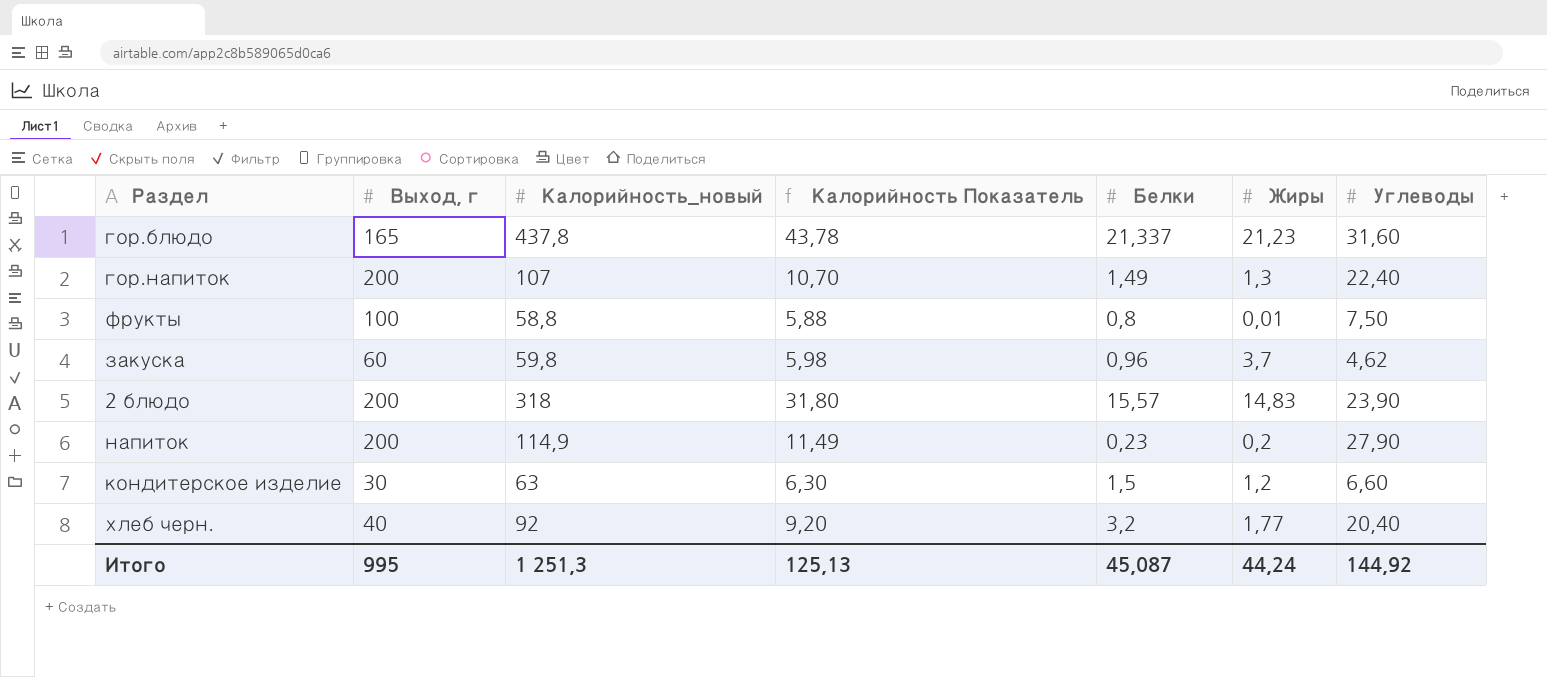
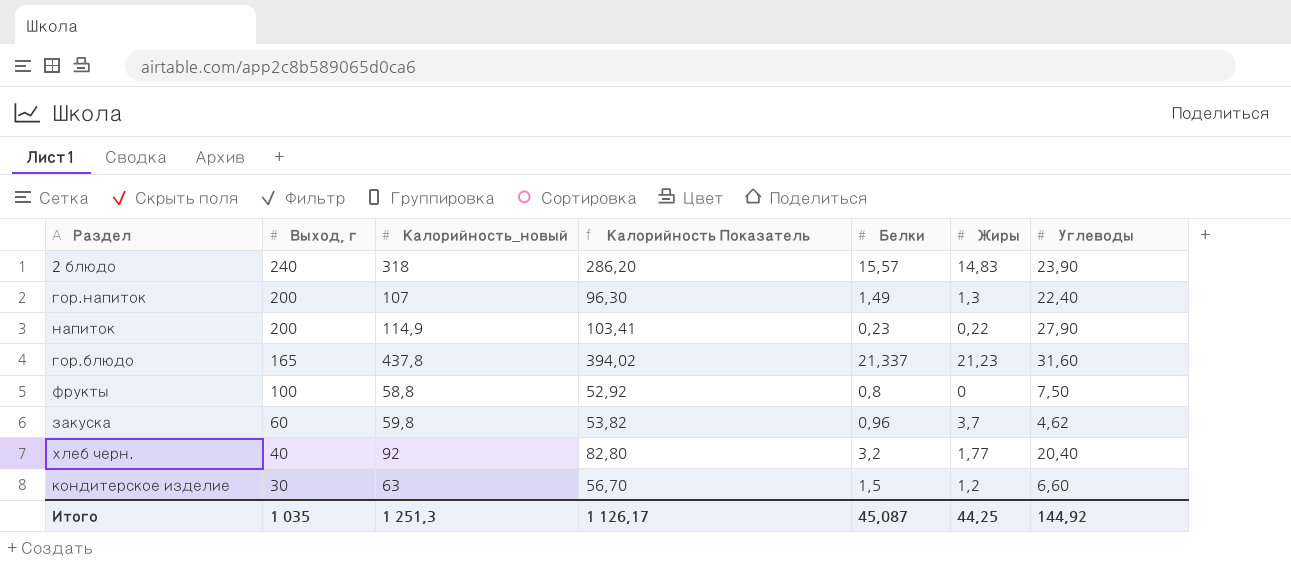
row order: none -> Выход, г descending
column Калорийность Показатель | formula: [Калорийность_новый] * 0,1 -> [Калорийность_новый] * 0,9
2 блюдо | Выход, г: 200 -> 240
напиток | Жиры: 0,2 -> 0,22
фрукты | Жиры: 0,01 -> 0
Итого | Выход, г: 995 -> 1 035
Итого | Калорийность Показатель: 125,13 -> 1 126,17
Итого | Жиры: 44,24 -> 44,25

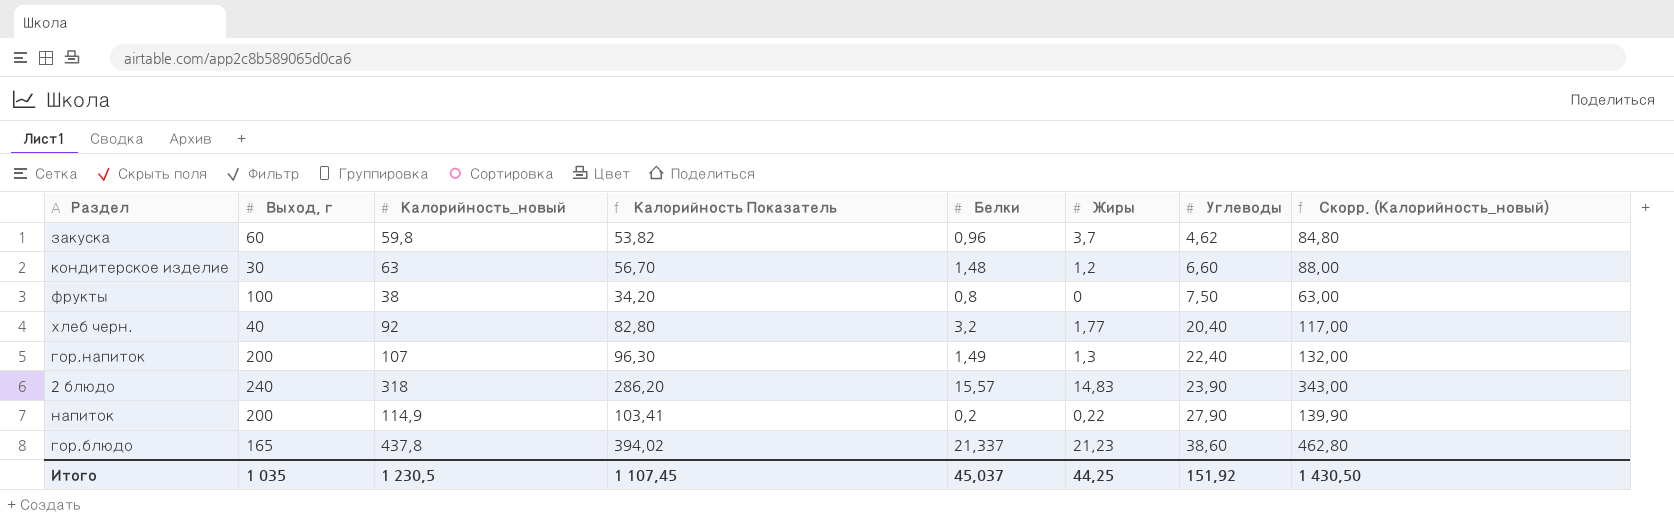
row order: Выход, г descending -> Углеводы ascending
column Скорр. (Калорийность_новый) | formula: none -> [Калорийность_новый] + 25
кондитерское изделие | Белки: 1,5 -> 1,48
фрукты | Калорийность_новый: 58,8 -> 38
фрукты | Калорийность Показатель: 52,92 -> 34,20
напиток | Белки: 0,23 -> 0,2
гор.блюдо | Углеводы: 31,60 -> 38,60
Итого | Калорийность_новый: 1 251,3 -> 1 230,5
Итого | Калорийность Показатель: 1 126,17 -> 1 107,45
Итого | Белки: 45,087 -> 45,037
Итого | Углеводы: 144,92 -> 151,92

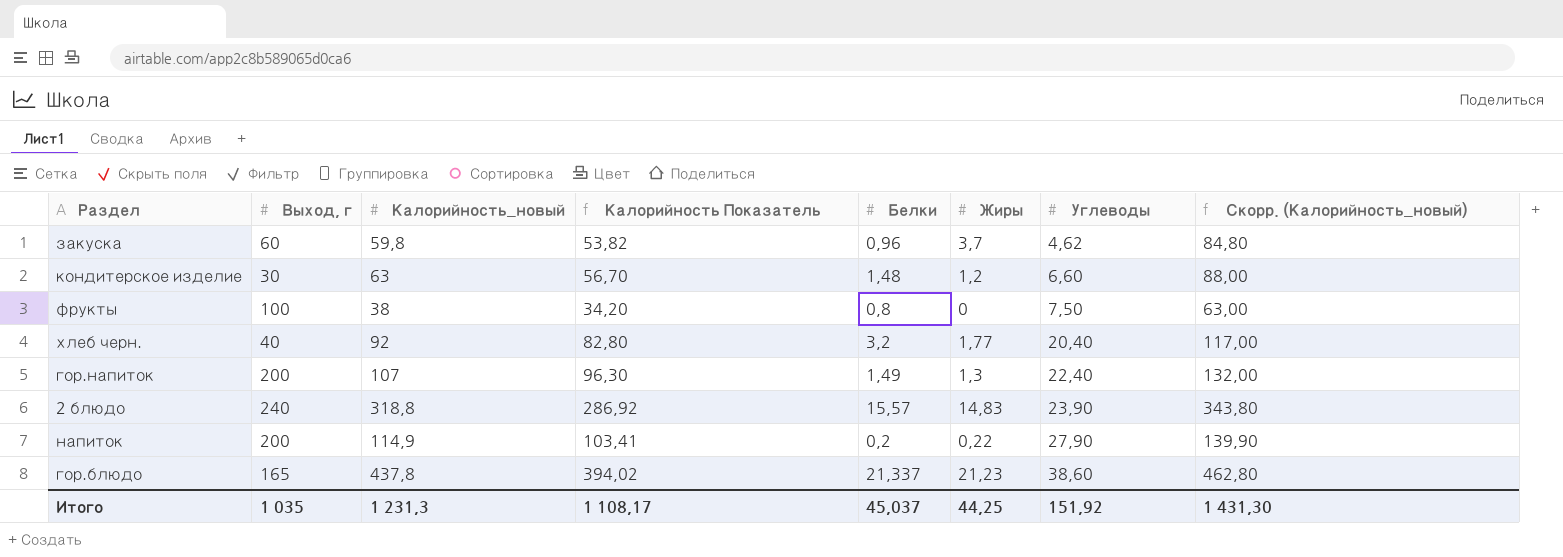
2 блюдо | Калорийность_новый: 318 -> 318,8
2 блюдо | Калорийность Показатель: 286,20 -> 286,92
2 блюдо | Скорр. (Калорийность_новый): 343,00 -> 343,80
Итого | Калорийность_новый: 1 230,5 -> 1 231,3
Итого | Калорийность Показатель: 1 107,45 -> 1 108,17
Итого | Скорр. (Калорийность_новый): 1 430,50 -> 1 431,30

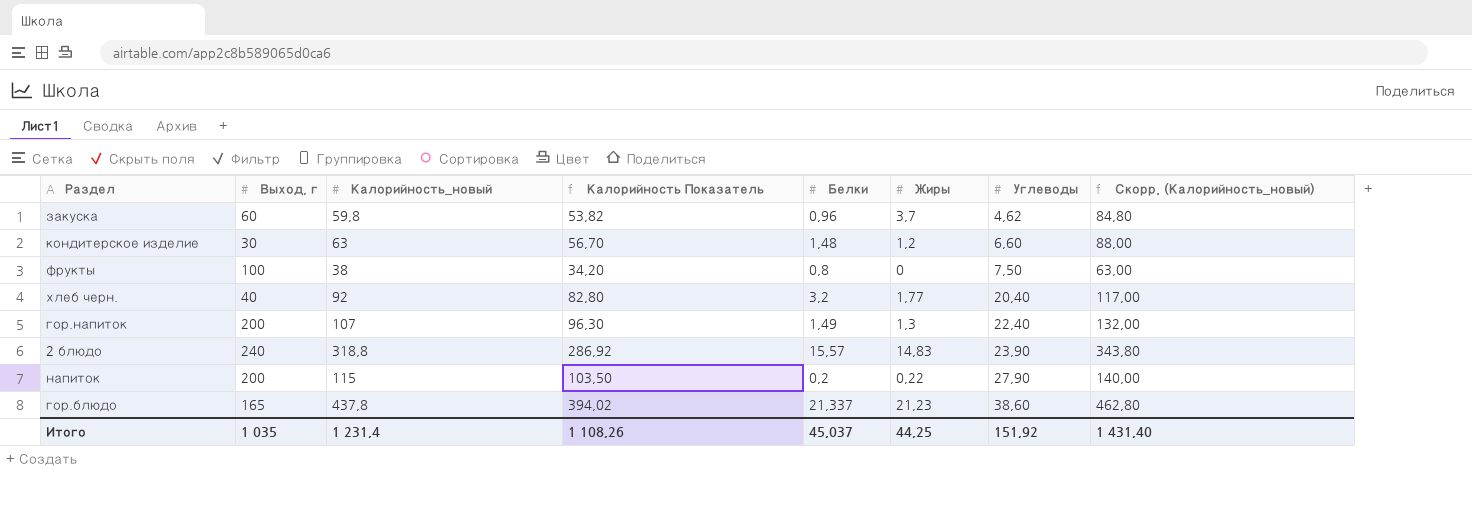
напиток | Калорийность_новый: 114,9 -> 115
напиток | Калорийность Показатель: 103,41 -> 103,50
напиток | Скорр. (Калорийность_новый): 139,90 -> 140,00
Итого | Калорийность_новый: 1 231,3 -> 1 231,4
Итого | Калорийность Показатель: 1 108,17 -> 1 108,26
Итого | Скорр. (Калорийность_новый): 1 431,30 -> 1 431,40

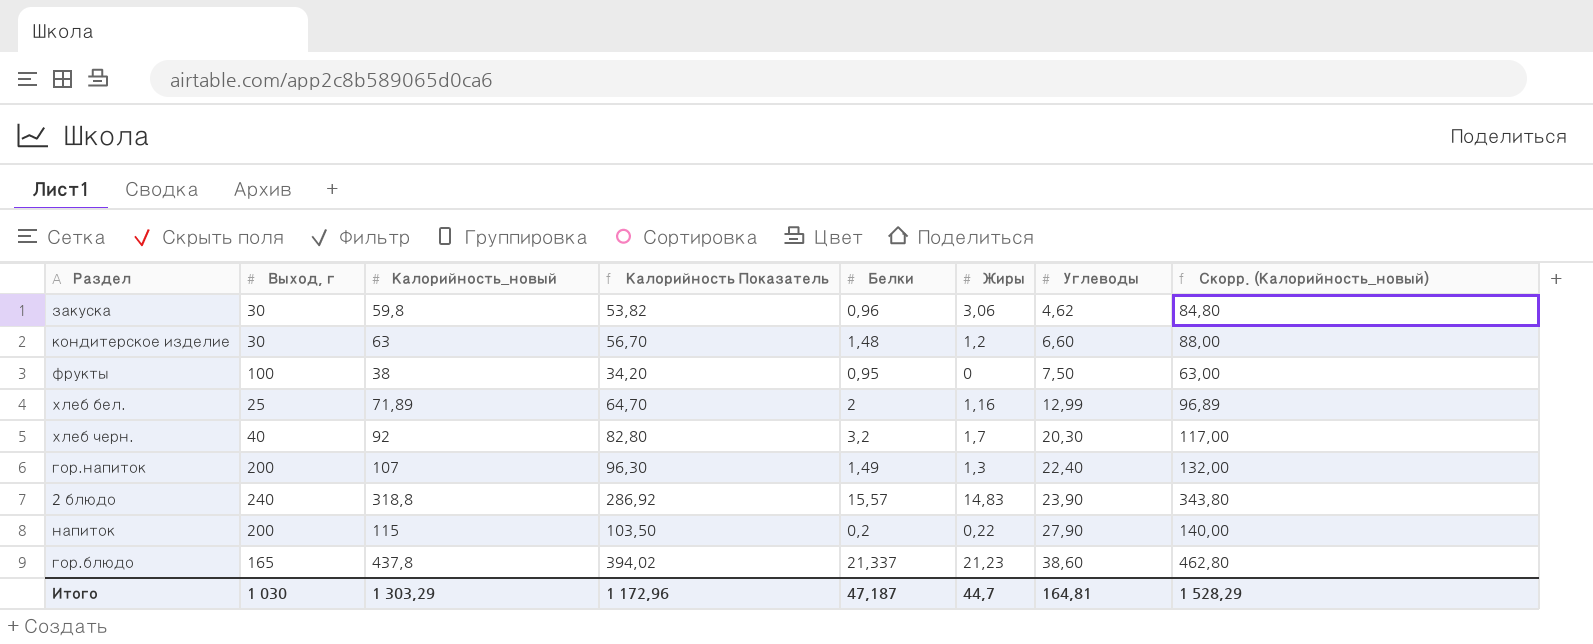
закуска | Выход, г: 60 -> 30
закуска | Жиры: 3,7 -> 3,06
фрукты | Белки: 0,8 -> 0,95
row хлеб бел.: none -> 25 | 71,89 | 64,70 | 2 | 1,16 | 12,99 | 96,89
хлеб черн. | Жиры: 1,77 -> 1,7
хлеб черн. | Углеводы: 20,40 -> 20,30
Итого | Выход, г: 1 035 -> 1 030
Итого | Калорийность_новый: 1 231,4 -> 1 303,29
Итого | Калорийность Показатель: 1 108,26 -> 1 172,96
Итого | Белки: 45,037 -> 47,187
Итого | Жиры: 44,25 -> 44,7
Итого | Углеводы: 151,92 -> 164,81
Итого | Скорр. (Калорийность_новый): 1 431,40 -> 1 528,29

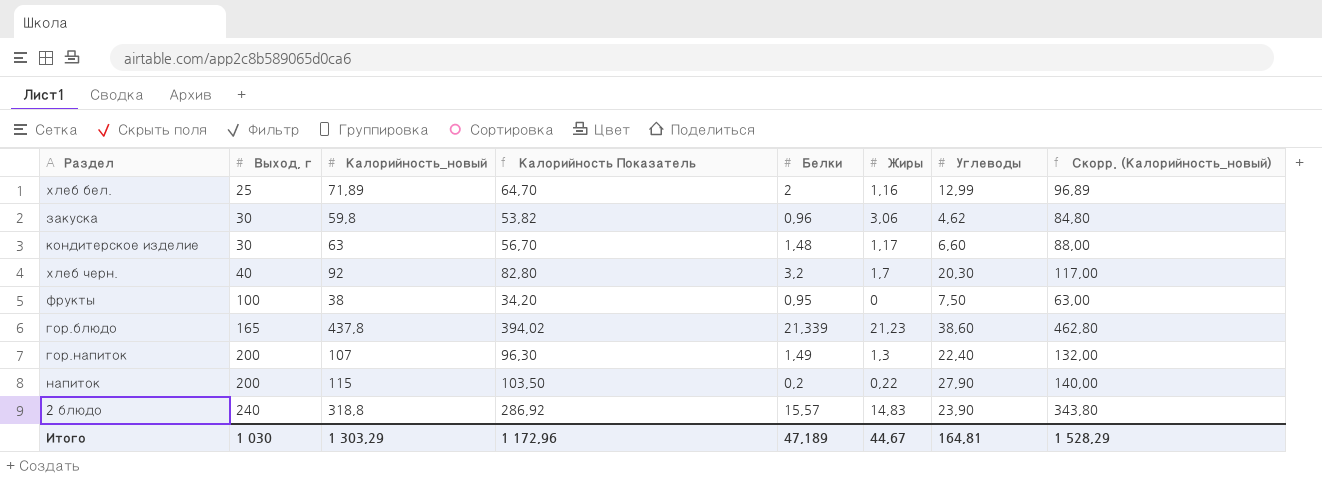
row order: Углеводы ascending -> Выход, г ascending
кондитерское изделие | Жиры: 1,2 -> 1,17
гор.блюдо | Белки: 21,337 -> 21,339
Итого | Белки: 47,187 -> 47,189
Итого | Жиры: 44,7 -> 44,67

